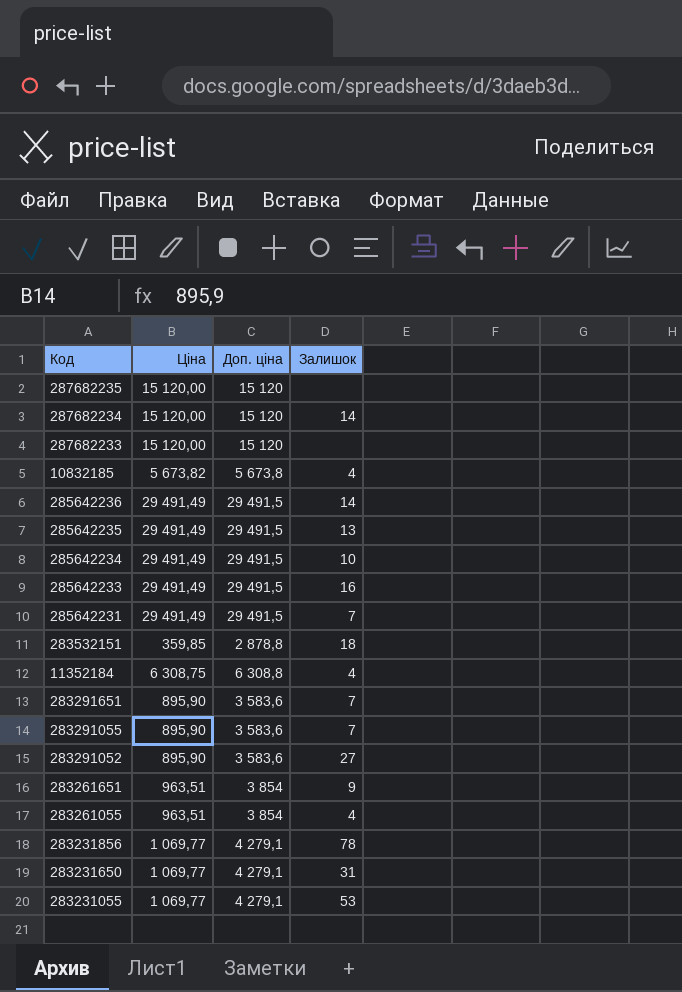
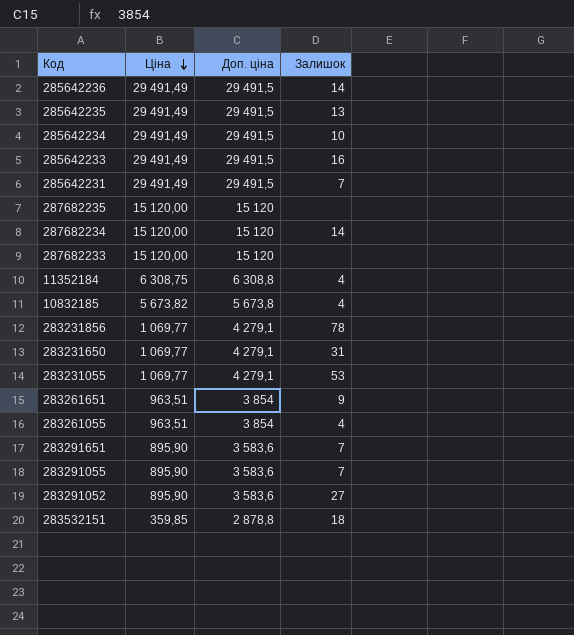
row order: none -> Ціна descending

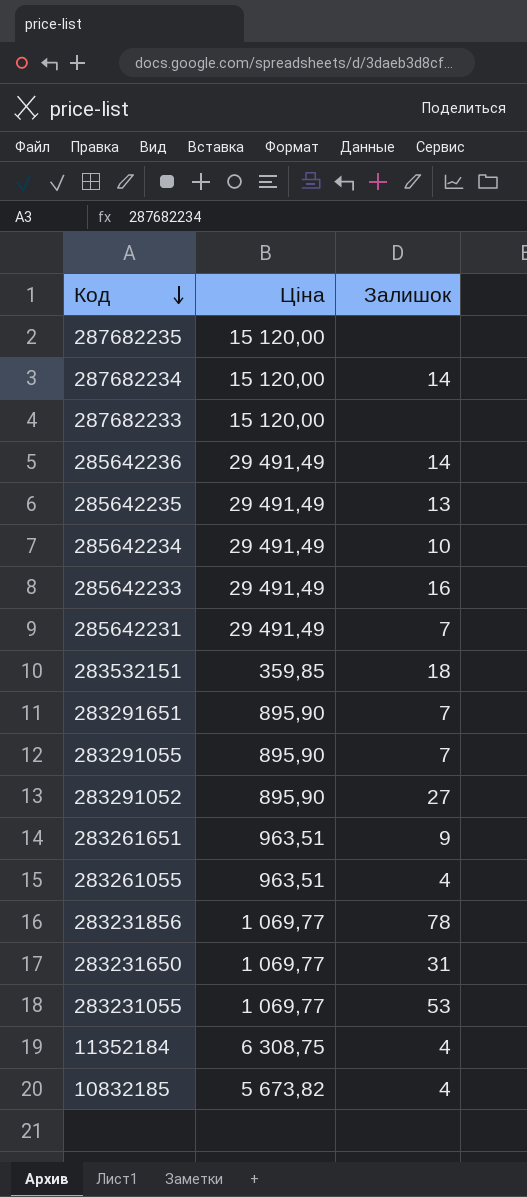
row order: Ціна descending -> Код descending
column Доп. ціна | position: 3 -> none

